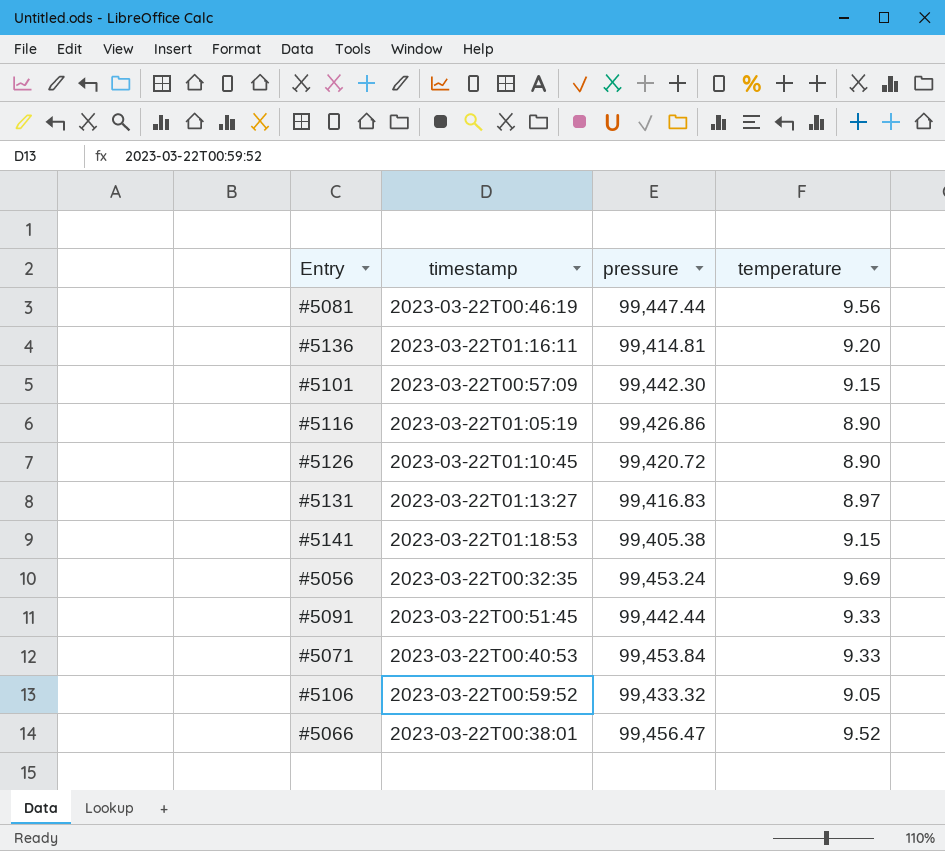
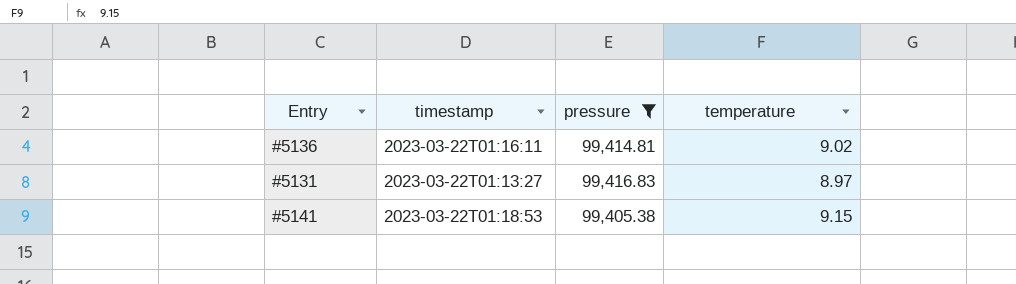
filter: none -> pressure <= 99,416.83
#5136 | temperature: 9.20 -> 9.02

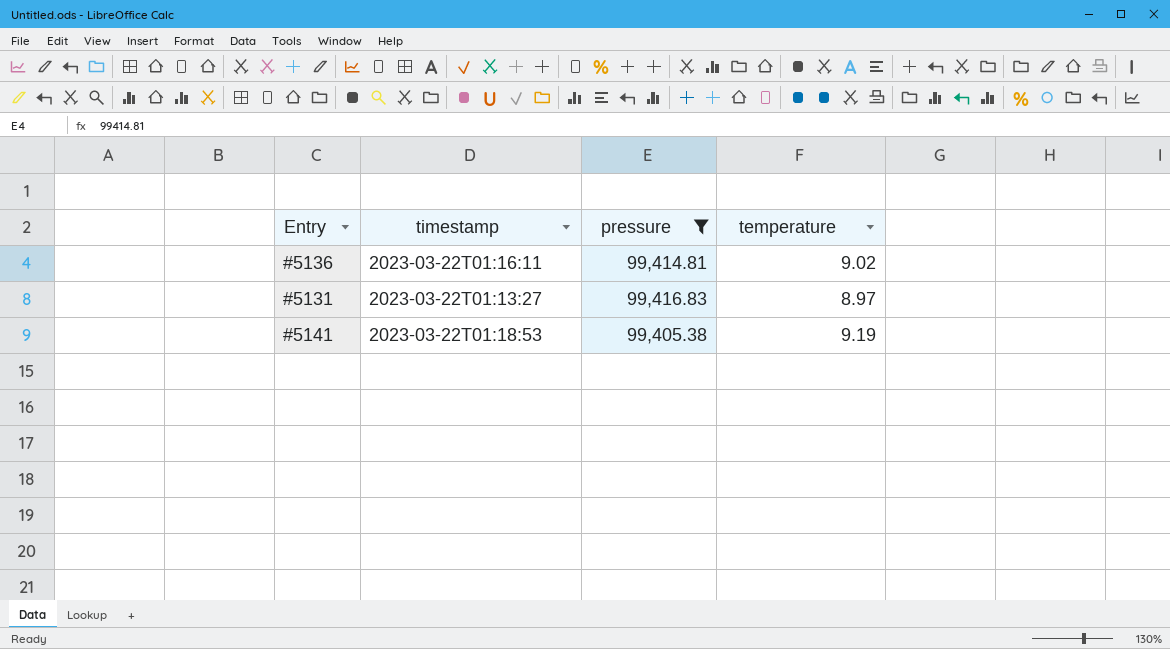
#5141 | temperature: 9.15 -> 9.19

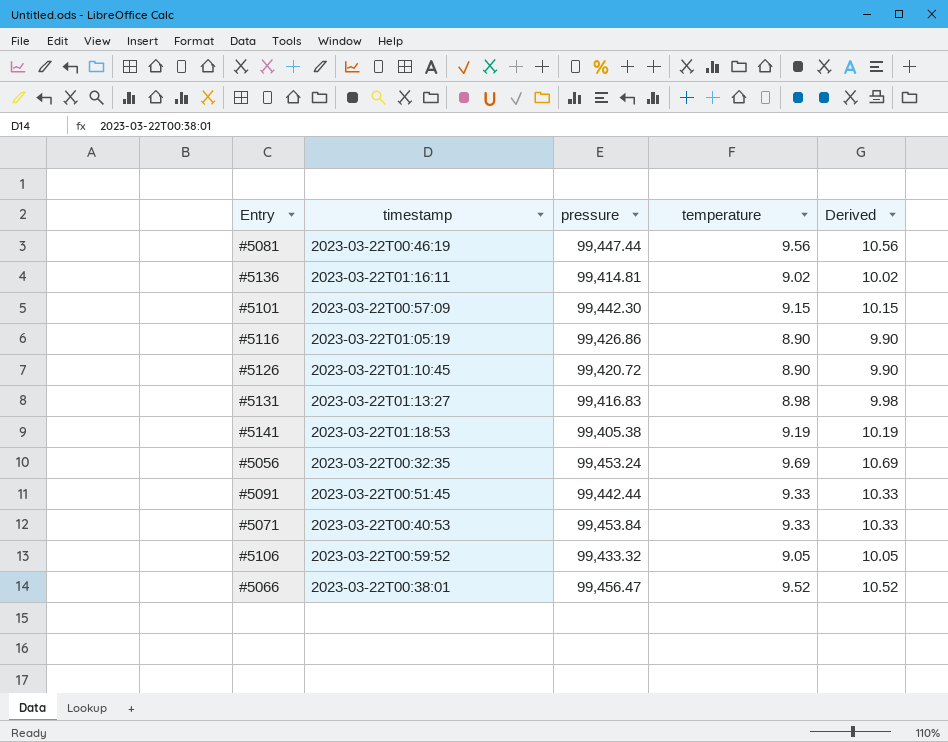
filter: pressure <= 99,416.83 -> none
column Derived | formula: none -> [temperature] + 1
#5131 | temperature: 8.97 -> 8.98

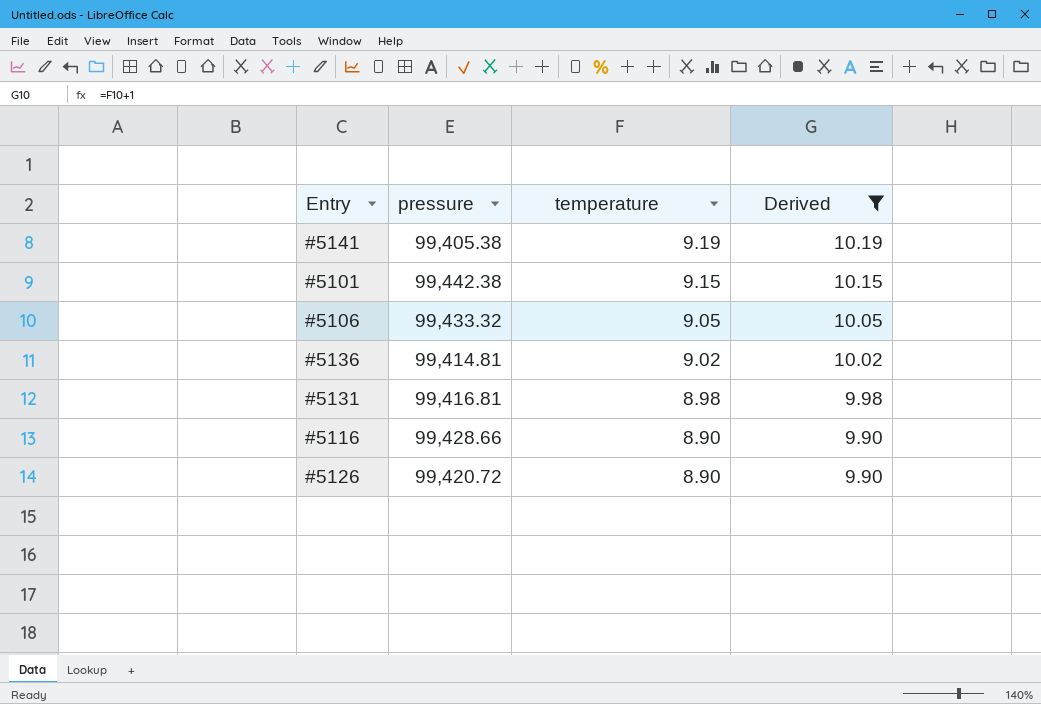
filter: none -> Derived <= 10.19
row order: none -> temperature descending
column timestamp | position: 2 -> none
#5101 | pressure: 99,442.30 -> 99,442.38
#5131 | pressure: 99,416.83 -> 99,416.81
#5116 | pressure: 99,426.86 -> 99,428.66

